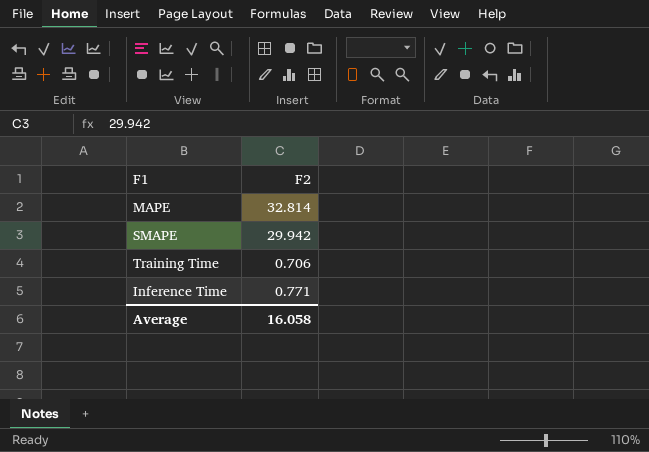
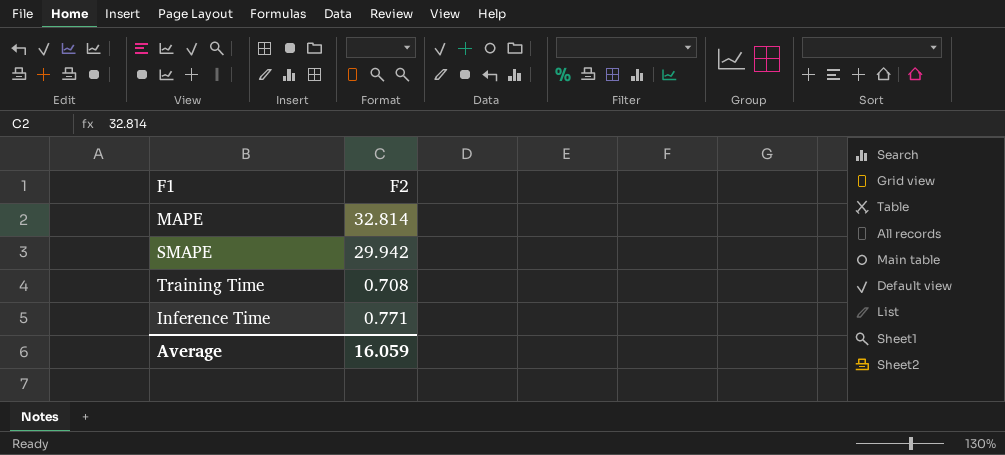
Training Time | F2: 0.706 -> 0.708
Average | F2: 16.058 -> 16.059

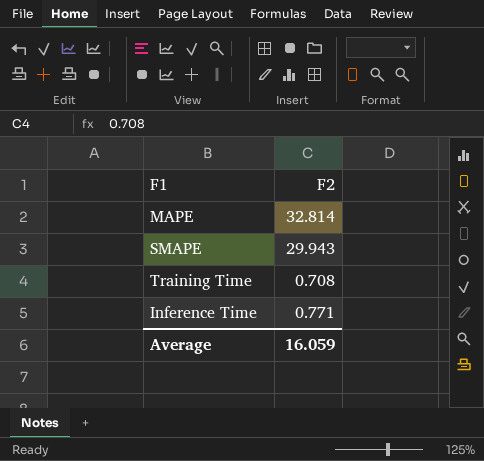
SMAPE | F2: 29.942 -> 29.943

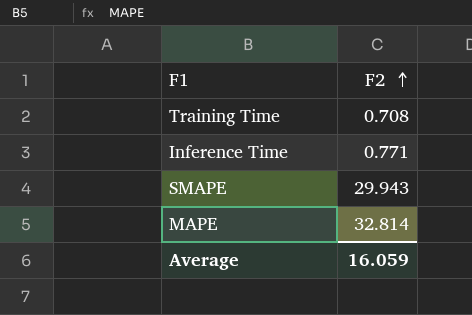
row order: none -> F2 ascending

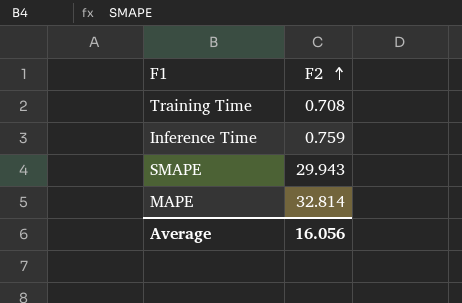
Inference Time | F2: 0.771 -> 0.759
Average | F2: 16.059 -> 16.056

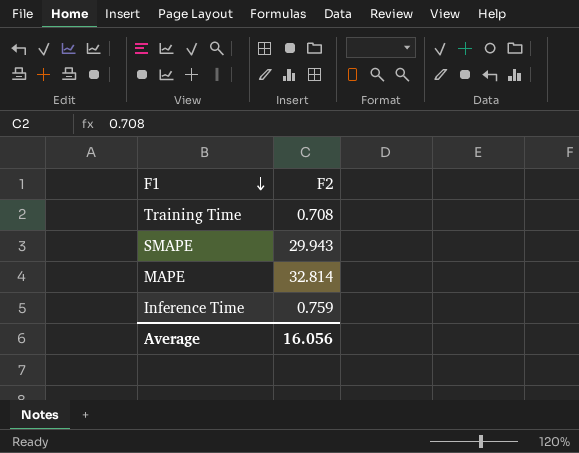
row order: F2 ascending -> F1 descending

